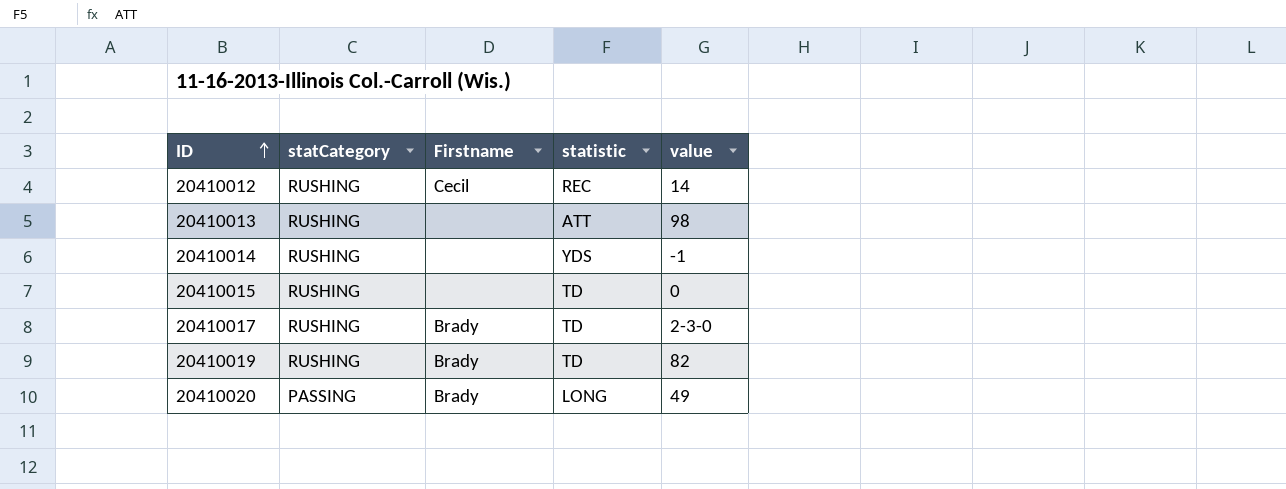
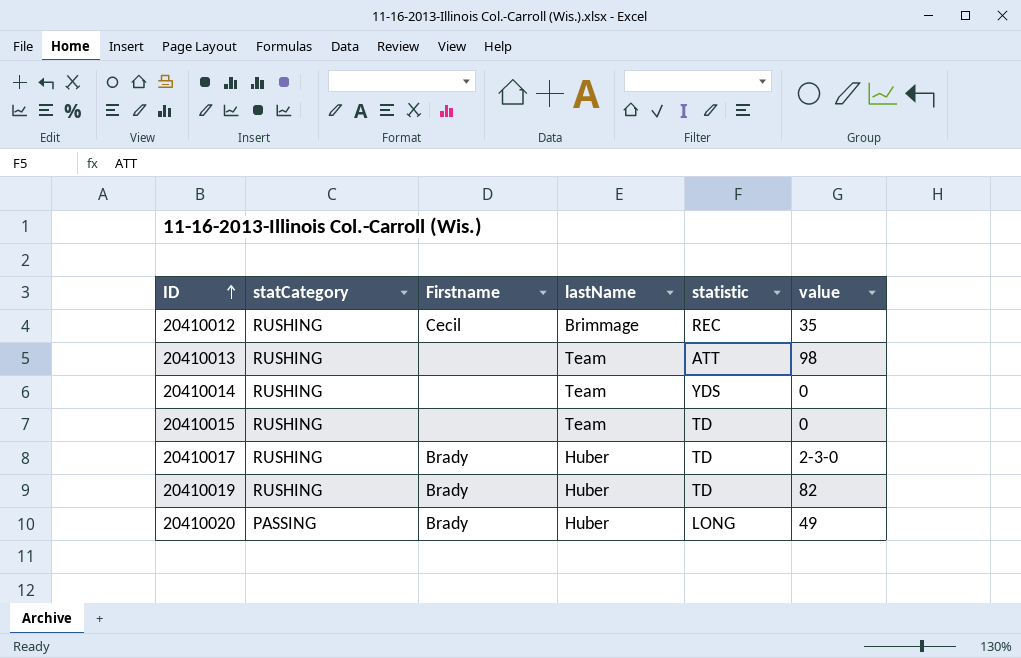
column lastName | position: none -> 4
20410012 | value: 14 -> 35
20410014 | value: -1 -> 0

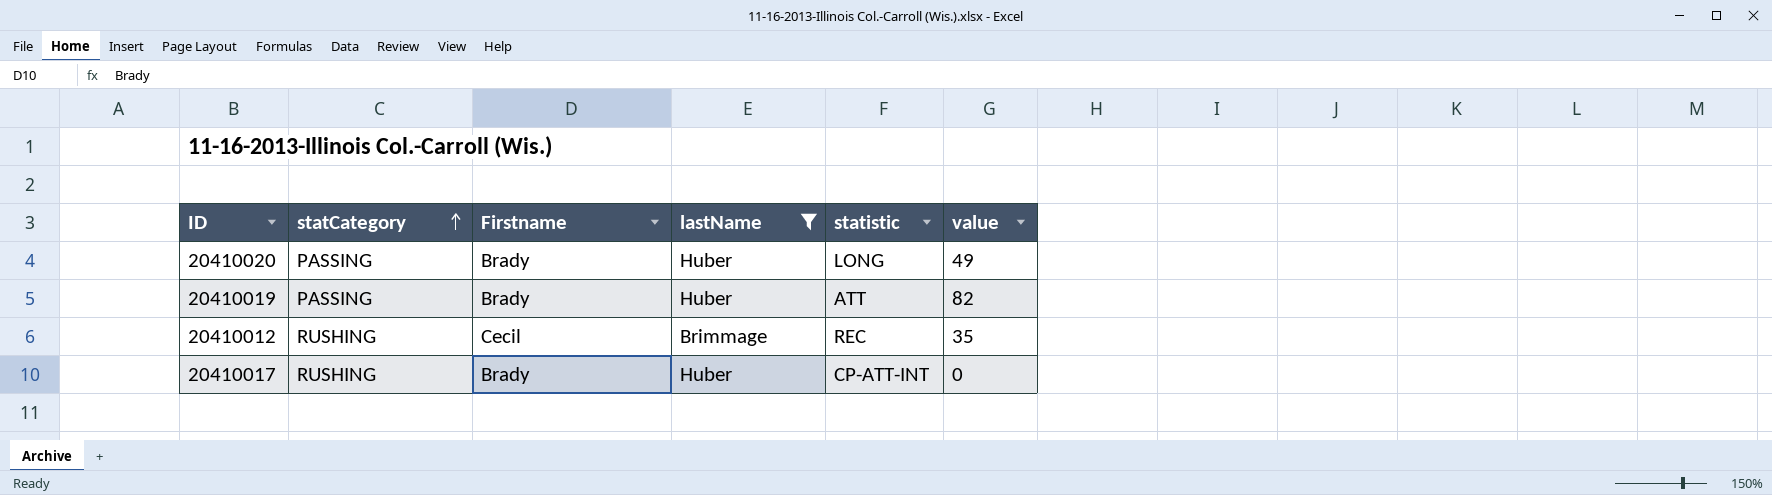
filter: none -> lastName != Team
row order: ID ascending -> statCategory ascending
20410019 | statCategory: RUSHING -> PASSING
20410019 | statistic: TD -> ATT
20410017 | statistic: TD -> CP-ATT-INT
20410017 | value: 2-3-0 -> 0

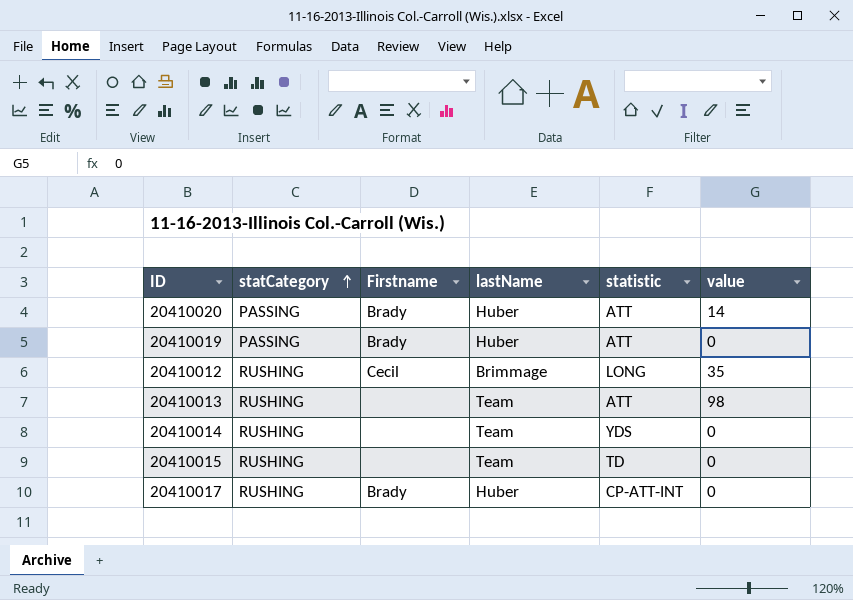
filter: lastName != Team -> none
20410020 | statistic: LONG -> ATT
20410020 | value: 49 -> 14
20410019 | value: 82 -> 0
20410012 | statistic: REC -> LONG

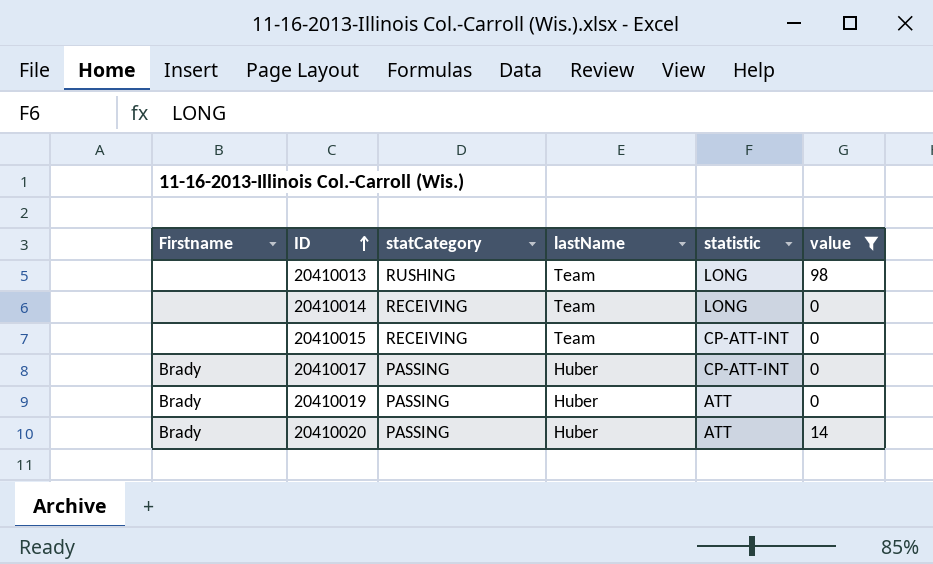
filter: none -> value != 35
row order: statCategory ascending -> ID ascending
column Firstname | position: 3 -> 1
20410013 | statistic: ATT -> LONG
20410014 | statCategory: RUSHING -> RECEIVING
20410014 | statistic: YDS -> LONG
20410015 | statCategory: RUSHING -> RECEIVING
20410015 | statistic: TD -> CP-ATT-INT
20410017 | statCategory: RUSHING -> PASSING

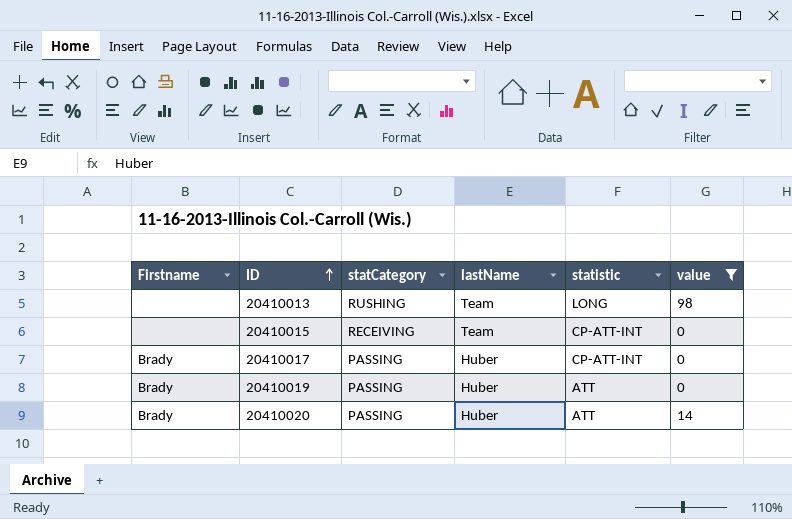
row 20410014: none | RECEIVING | Team | LONG | 0 -> none

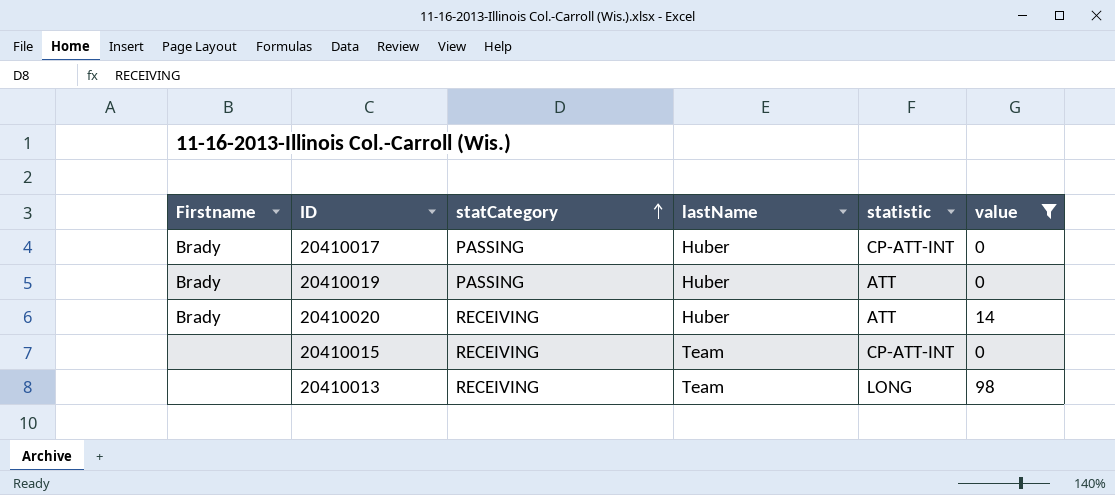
row order: ID ascending -> statCategory ascending
20410020 | statCategory: PASSING -> RECEIVING
20410013 | statCategory: RUSHING -> RECEIVING

